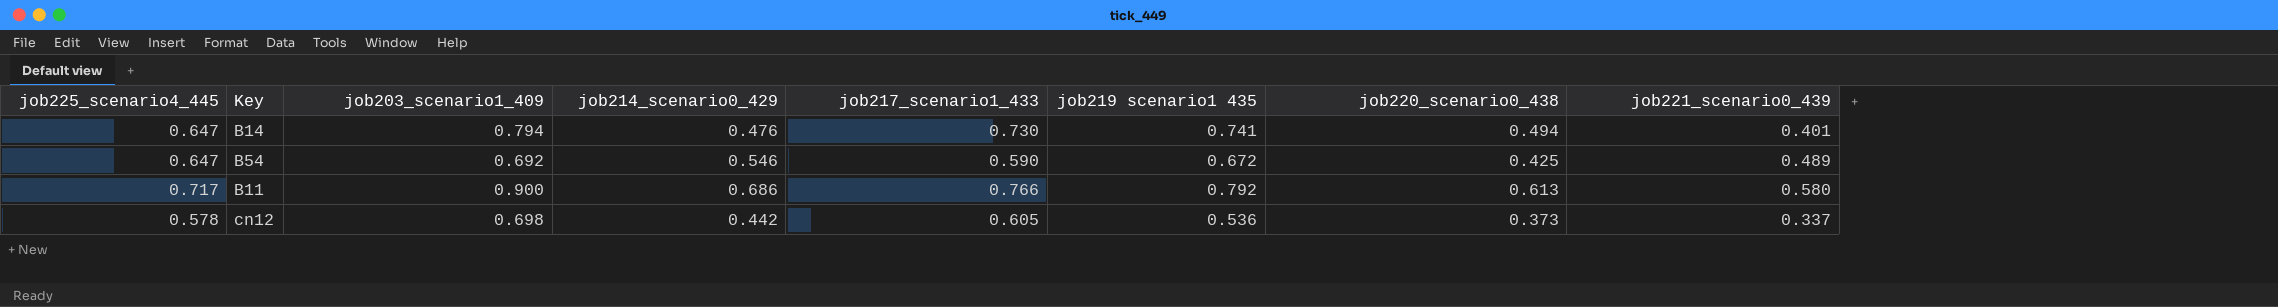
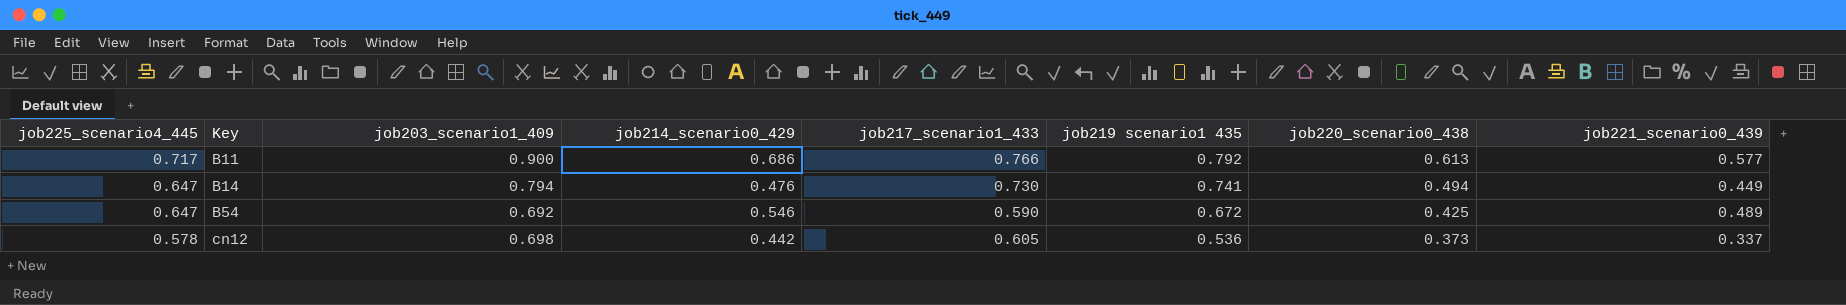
row order: none -> job225_scenario4_445 descending
B11 | job221_scenario0_439: 0.580 -> 0.577
B14 | job221_scenario0_439: 0.401 -> 0.449

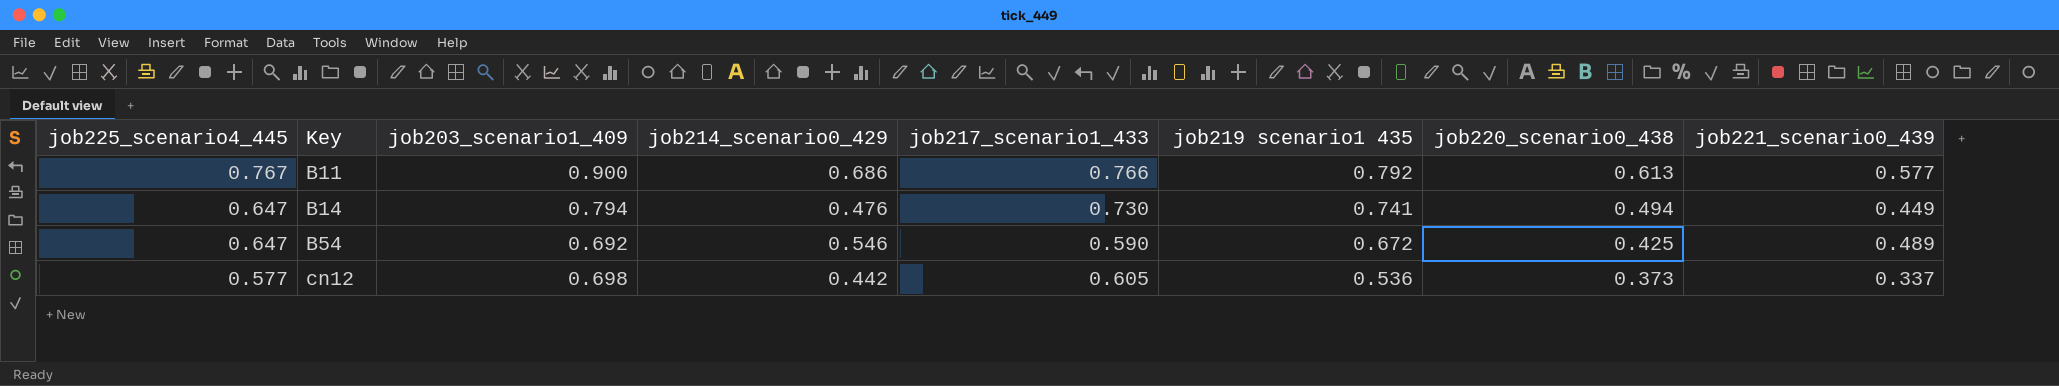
B11 | job225_scenario4_445: 0.717 -> 0.767
cn12 | job225_scenario4_445: 0.578 -> 0.577

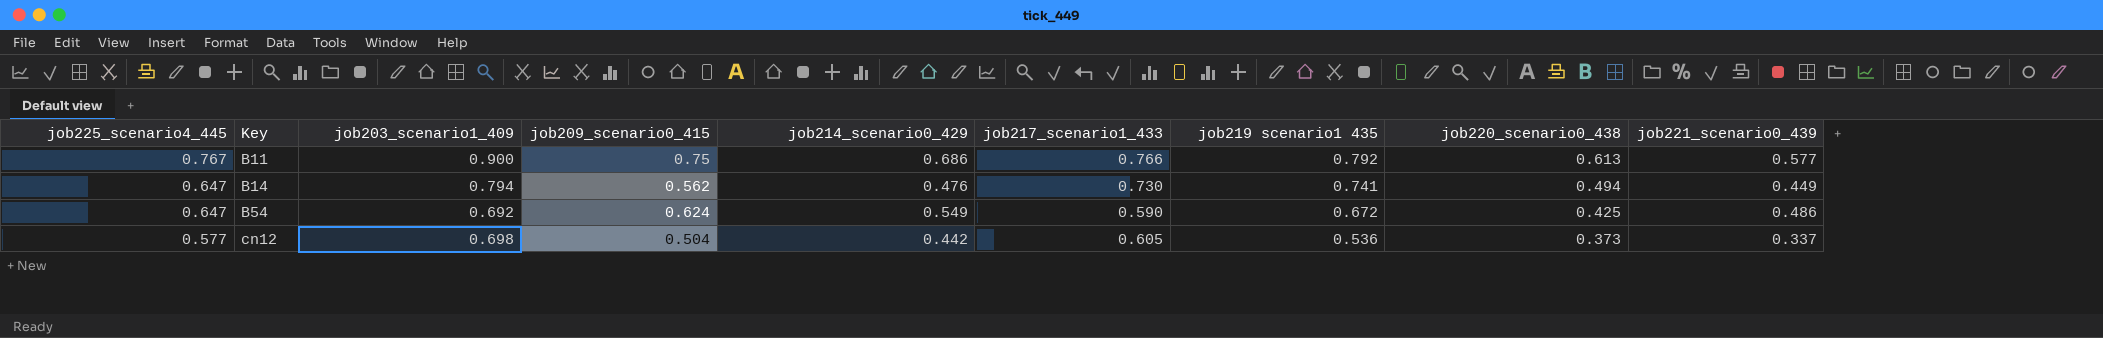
column job209_scenario0_415 | position: none -> 4
B54 | job214_scenario0_429: 0.546 -> 0.549
B54 | job221_scenario0_439: 0.489 -> 0.486

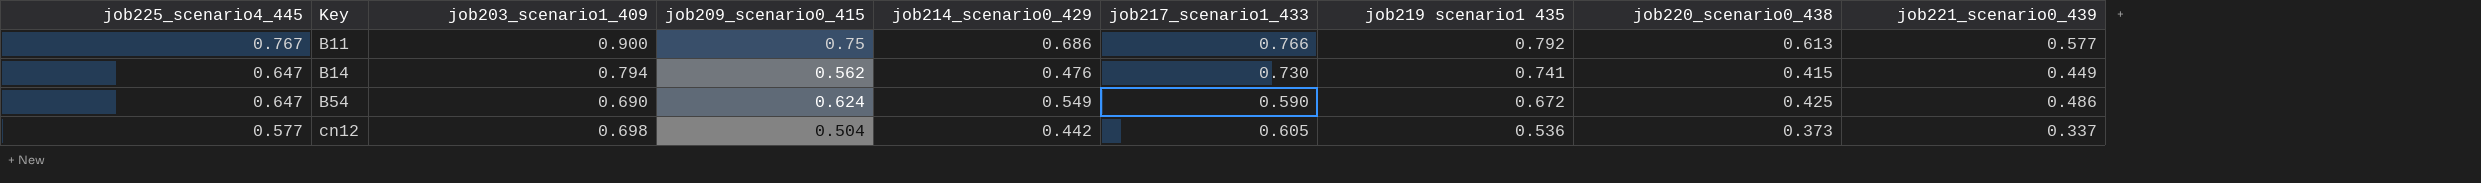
B14 | job220_scenario0_438: 0.494 -> 0.415
B54 | job203_scenario1_409: 0.692 -> 0.690

